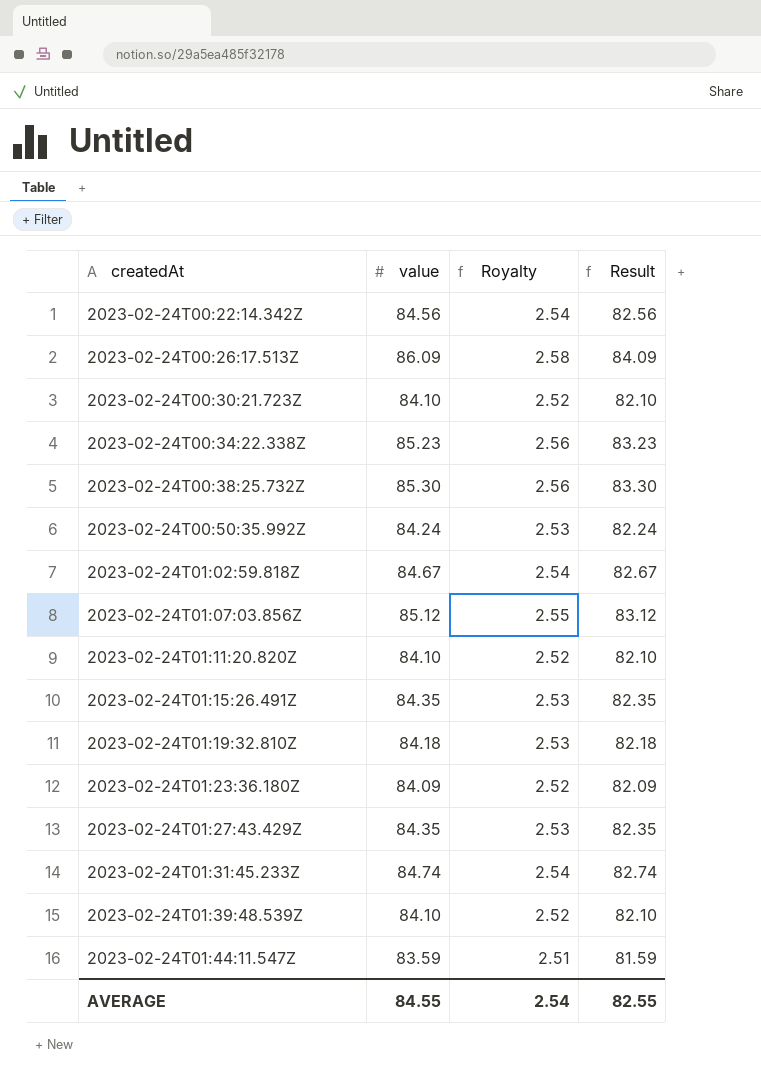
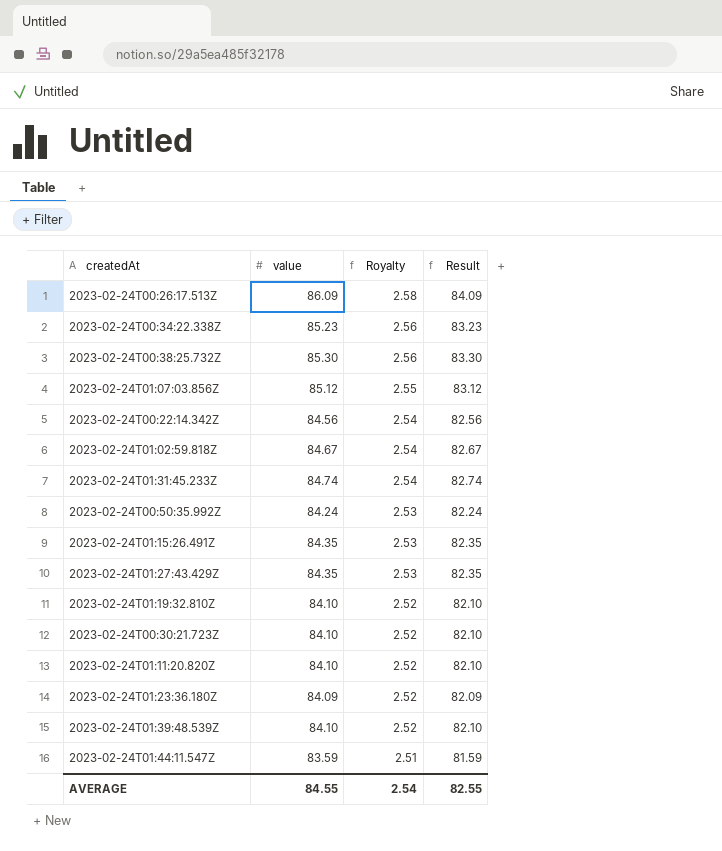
row order: createdAt ascending -> Royalty descending
2023-02-24T01:19:32.810Z | value: 84.18 -> 84.10
2023-02-24T01:19:32.810Z | Royalty: 2.53 -> 2.52
2023-02-24T01:19:32.810Z | Result: 82.18 -> 82.10

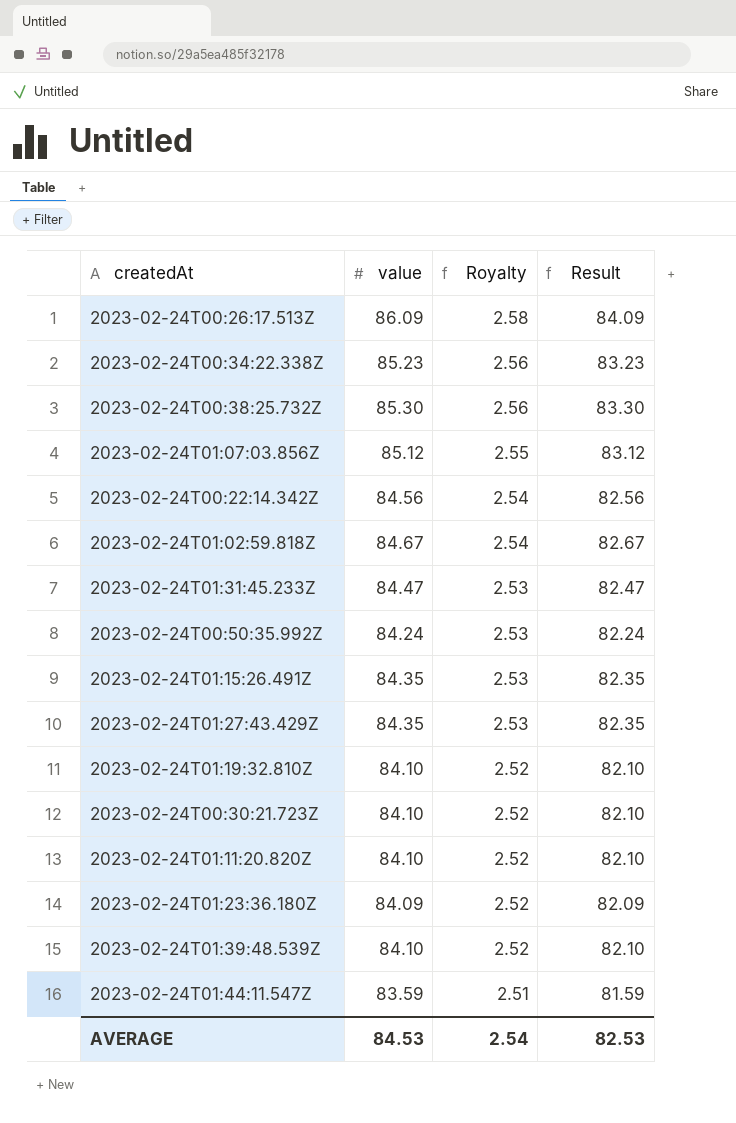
2023-02-24T01:31:45.233Z | value: 84.74 -> 84.47
2023-02-24T01:31:45.233Z | Royalty: 2.54 -> 2.53
2023-02-24T01:31:45.233Z | Result: 82.74 -> 82.47
AVERAGE | value: 84.55 -> 84.53
AVERAGE | Result: 82.55 -> 82.53

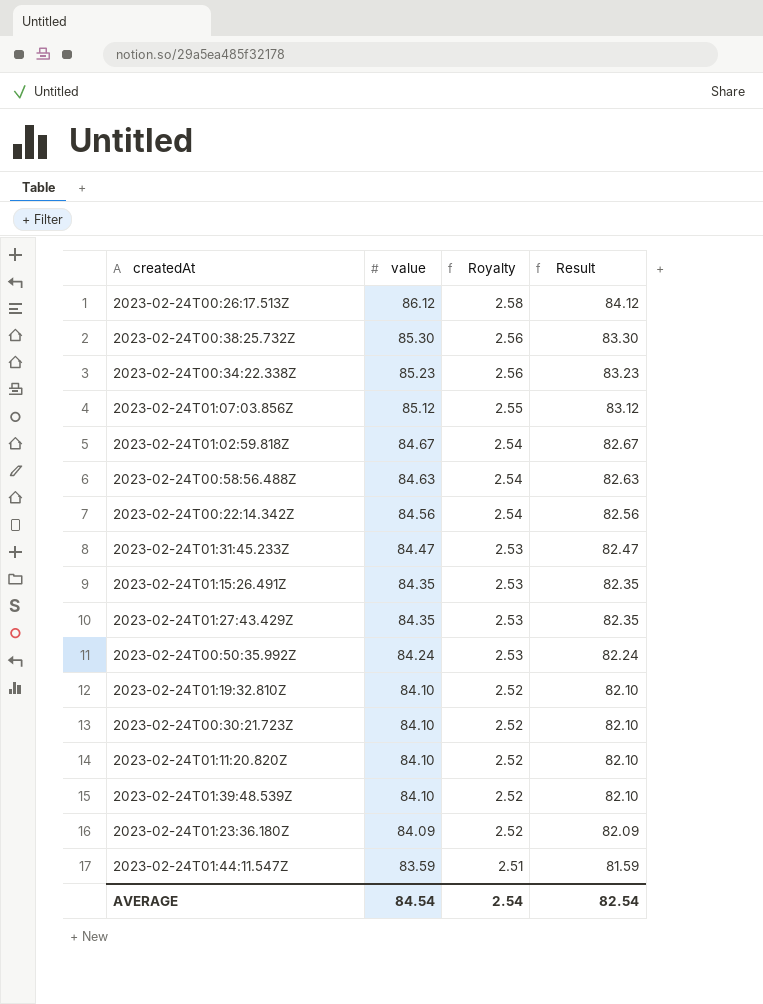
row order: Royalty descending -> value descending
2023-02-24T00:26:17.513Z | value: 86.09 -> 86.12
2023-02-24T00:26:17.513Z | Result: 84.09 -> 84.12
row 2023-02-24T00:58:56.488Z: none -> 84.63 | 2.54 | 82.63
AVERAGE | value: 84.53 -> 84.54
AVERAGE | Result: 82.53 -> 82.54

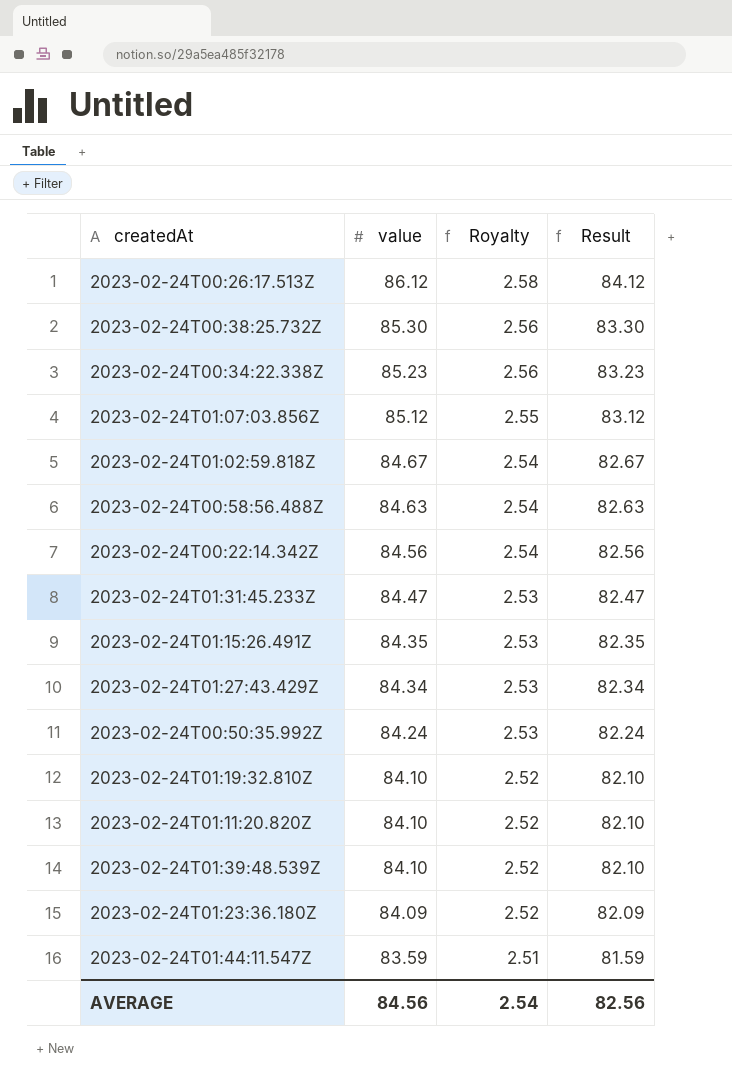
row 2023-02-24T00:30:21.723Z: 84.10 | 2.52 | 82.10 -> none
2023-02-24T01:27:43.429Z | value: 84.35 -> 84.34
2023-02-24T01:27:43.429Z | Result: 82.35 -> 82.34
AVERAGE | value: 84.54 -> 84.56
AVERAGE | Result: 82.54 -> 82.56

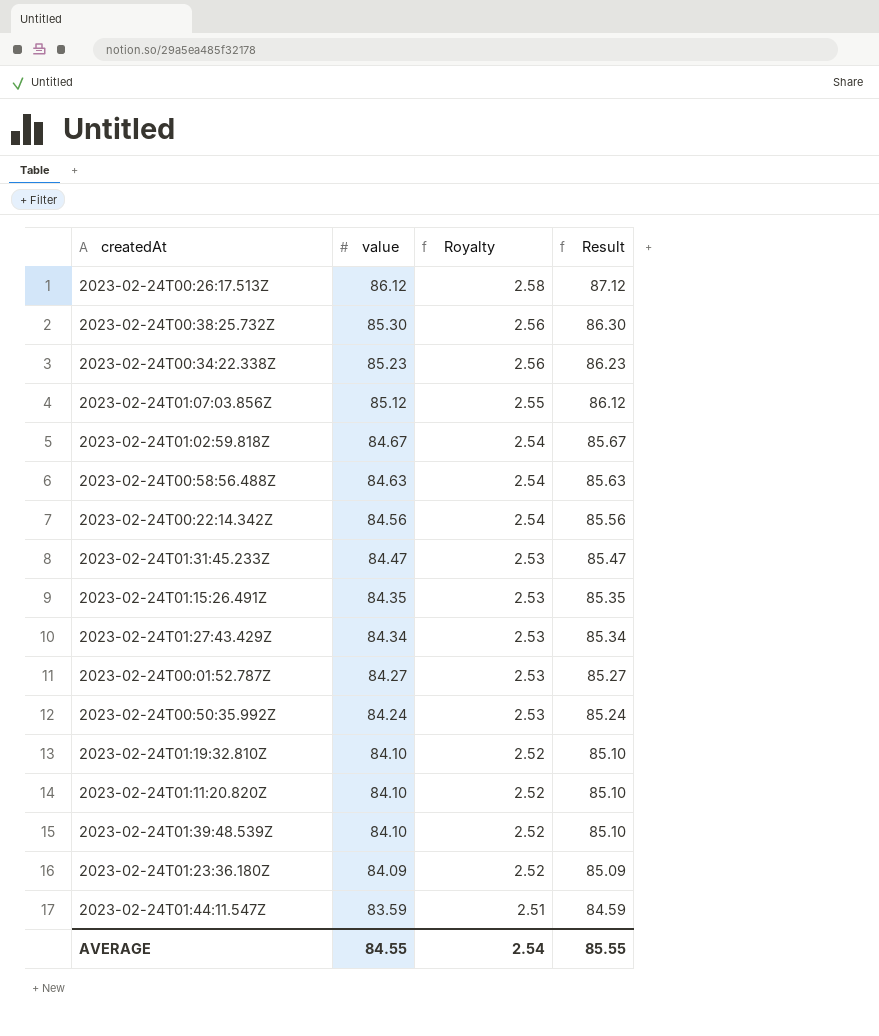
column Result | formula: [value] - 2 -> [value] + 1
row 2023-02-24T00:01:52.787Z: none -> 84.27 | 2.53 | 85.27
AVERAGE | value: 84.56 -> 84.55
AVERAGE | Result: 82.56 -> 85.55

